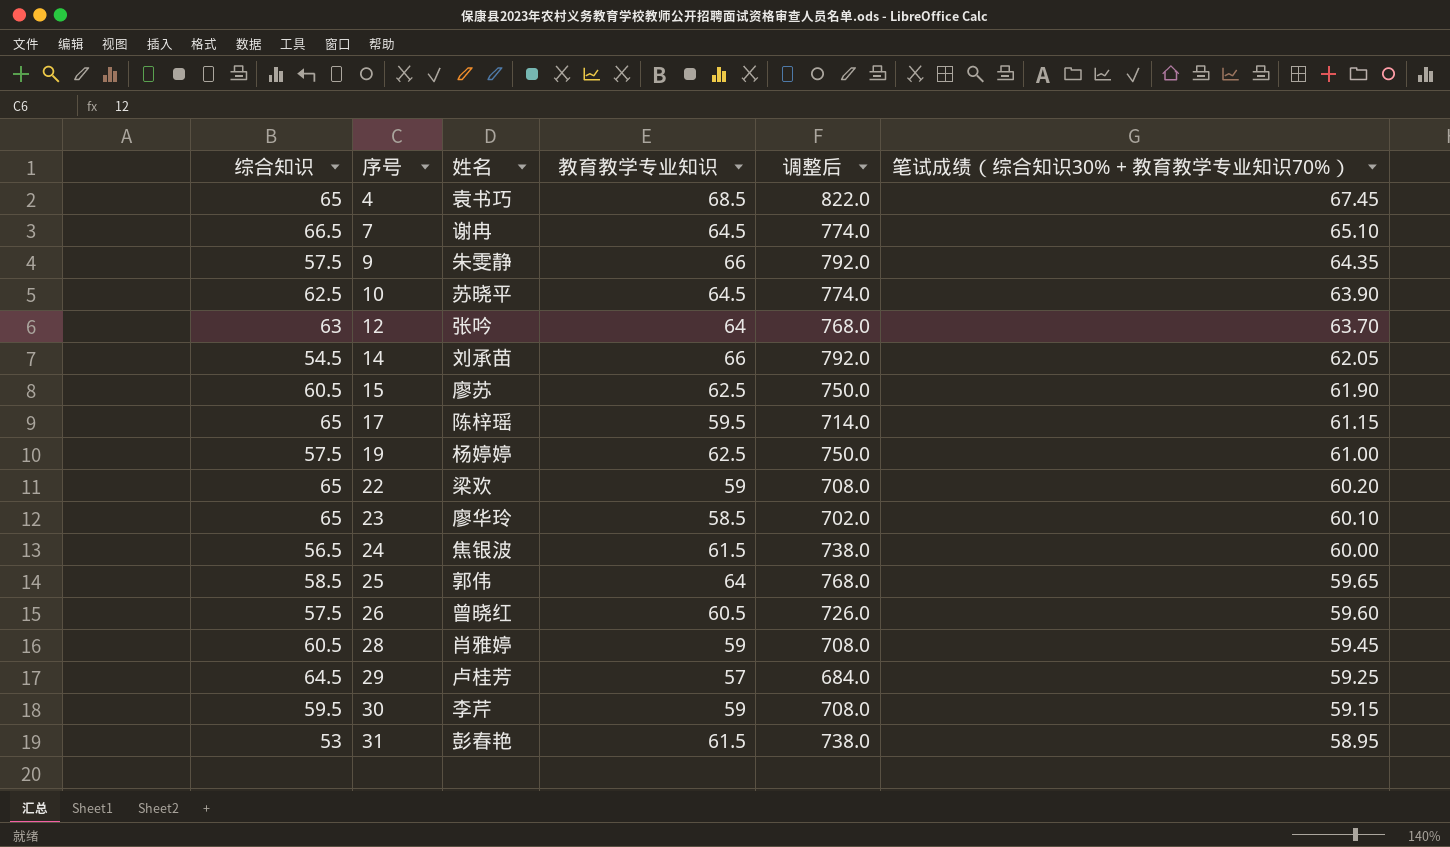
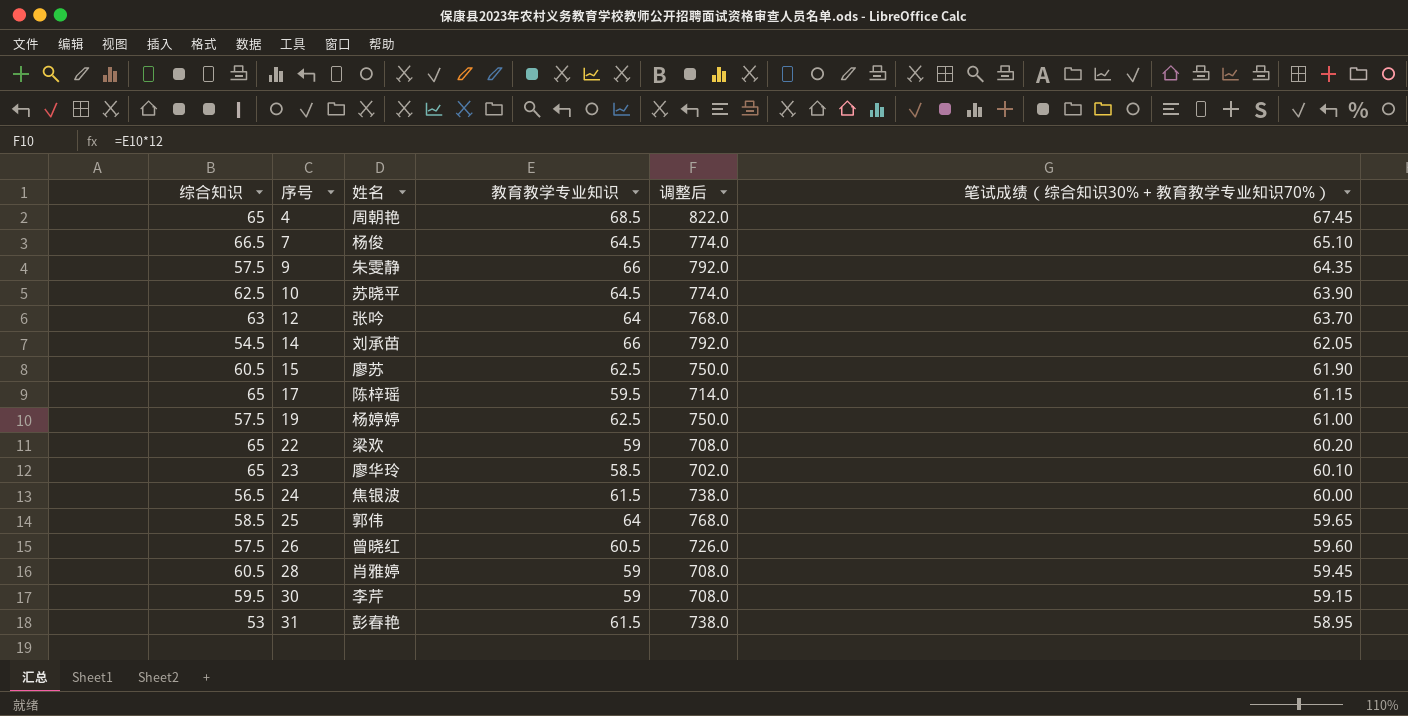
row 29: 64.5 | 卢桂芳 | 57 | 684.0 | 59.25 -> none
4 | 姓名: 袁书巧 -> 周朝艳
7 | 姓名: 谢冉 -> 杨俊

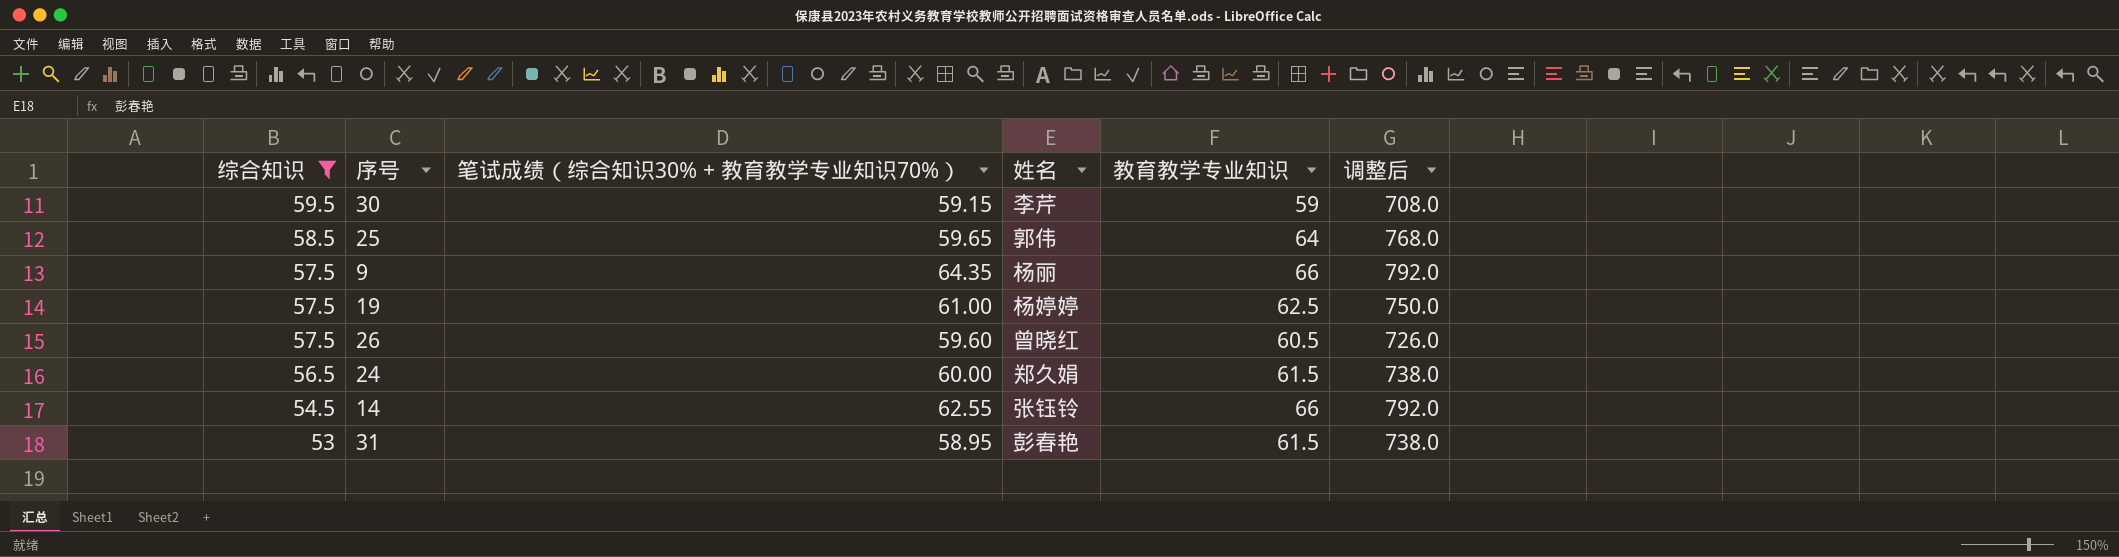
filter: none -> 综合知识 <= 59.5
row order: 序号 ascending -> 综合知识 descending
column 笔试成绩（综合知识30% + 教育教学专业知识70%） | position: 6 -> 3
9 | 姓名: 朱雯静 -> 杨丽
24 | 姓名: 焦银波 -> 郑久娟
14 | 笔试成绩（综合知识30% + 教育教学专业知识70%）: 62.05 -> 62.55
14 | 姓名: 刘承苗 -> 张钰铃

